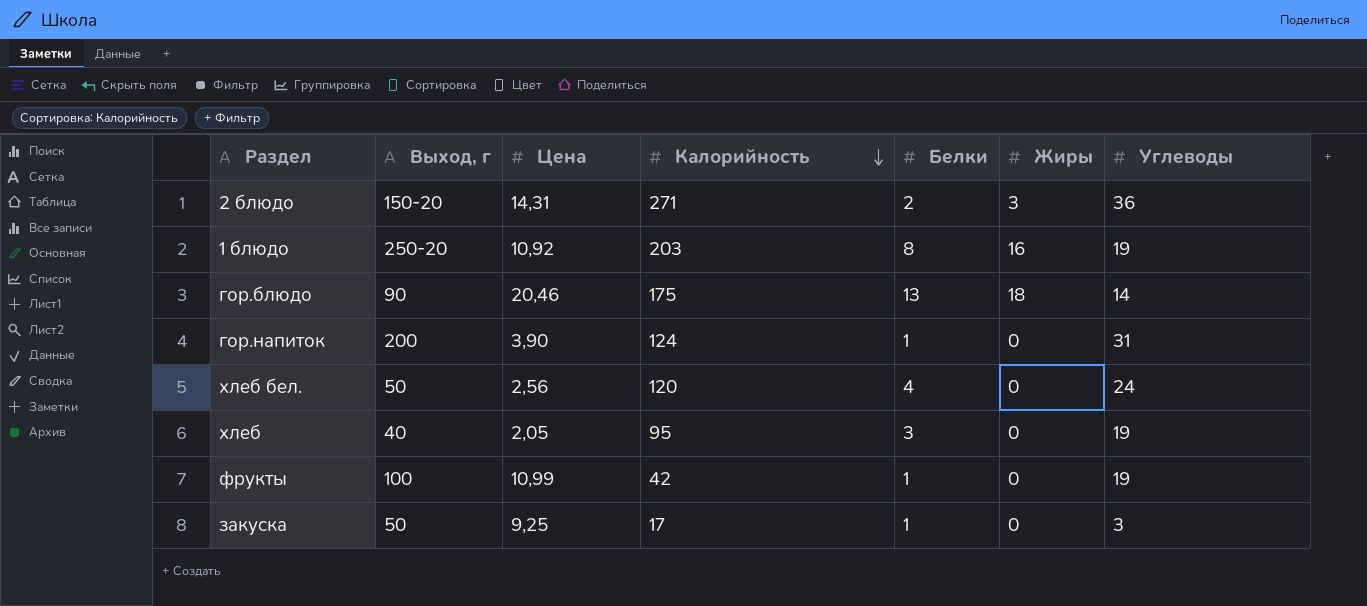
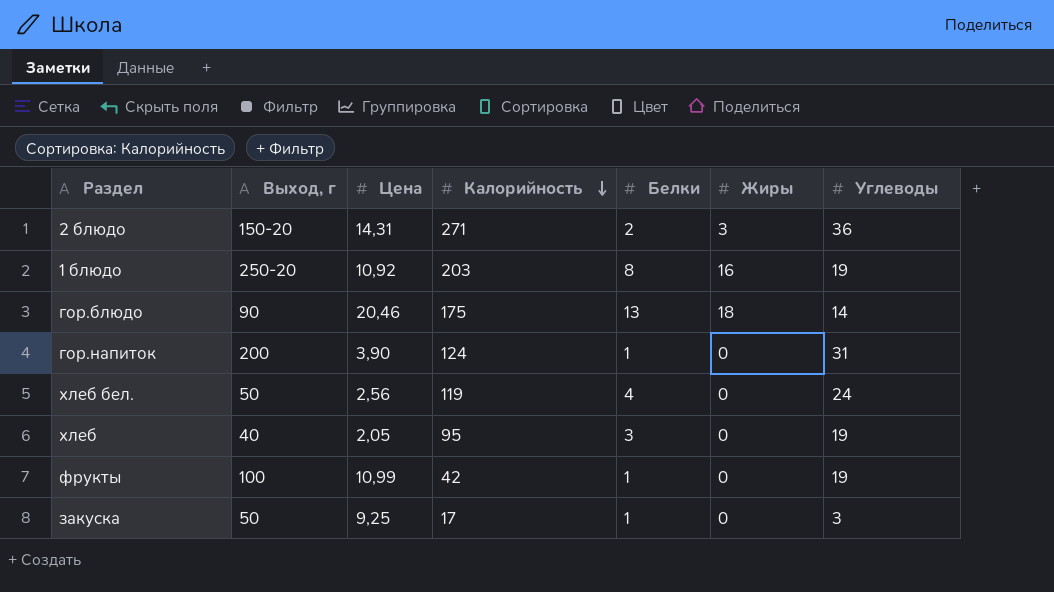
хлеб бел. | Калорийность: 120 -> 119

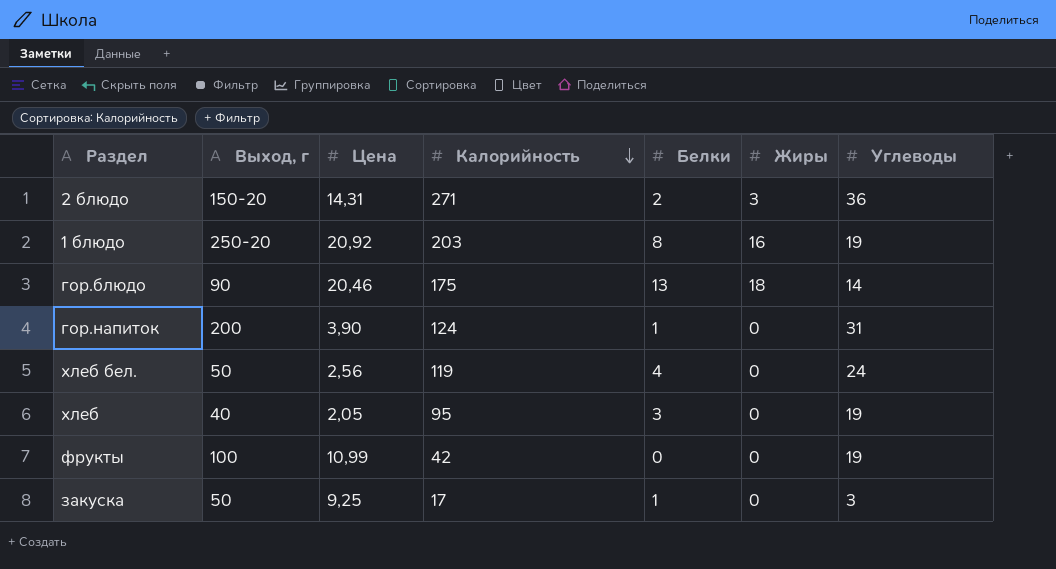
1 блюдо | Цена: 10,92 -> 20,92
фрукты | Белки: 1 -> 0

